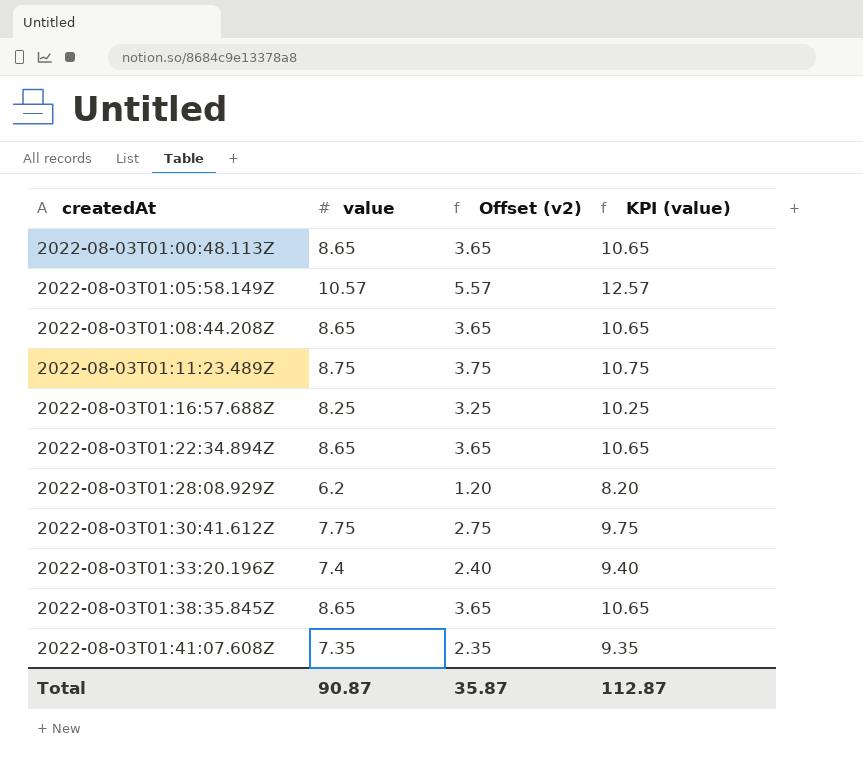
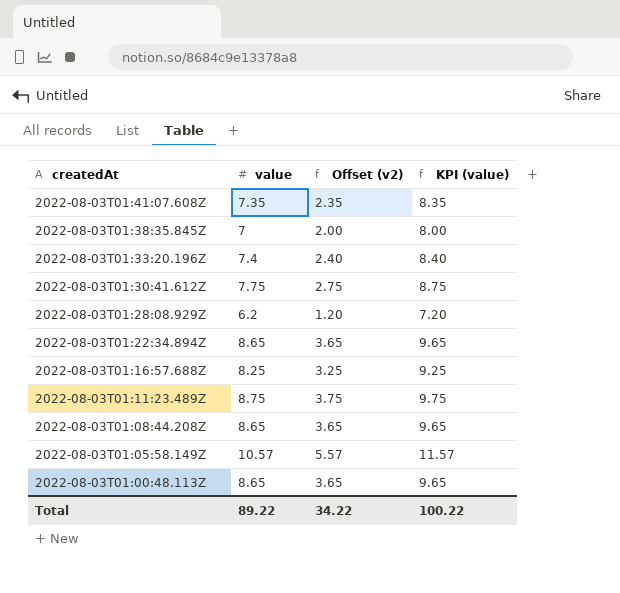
row order: createdAt ascending -> createdAt descending
column KPI (value) | formula: [value] + 2 -> [value] + 1
2022-08-03T01:38:35.845Z | value: 8.65 -> 7
2022-08-03T01:38:35.845Z | Offset (v2): 3.65 -> 2.00
Total | value: 90.87 -> 89.22
Total | Offset (v2): 35.87 -> 34.22
Total | KPI (value): 112.87 -> 100.22

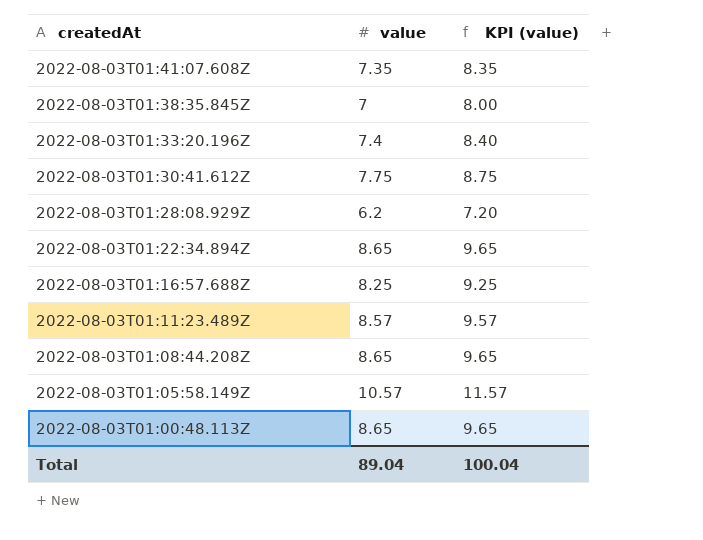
column Offset (v2) | formula: [value] - 5 -> none
2022-08-03T01:11:23.489Z | value: 8.75 -> 8.57
2022-08-03T01:11:23.489Z | KPI (value): 9.75 -> 9.57
Total | value: 89.22 -> 89.04
Total | KPI (value): 100.22 -> 100.04

